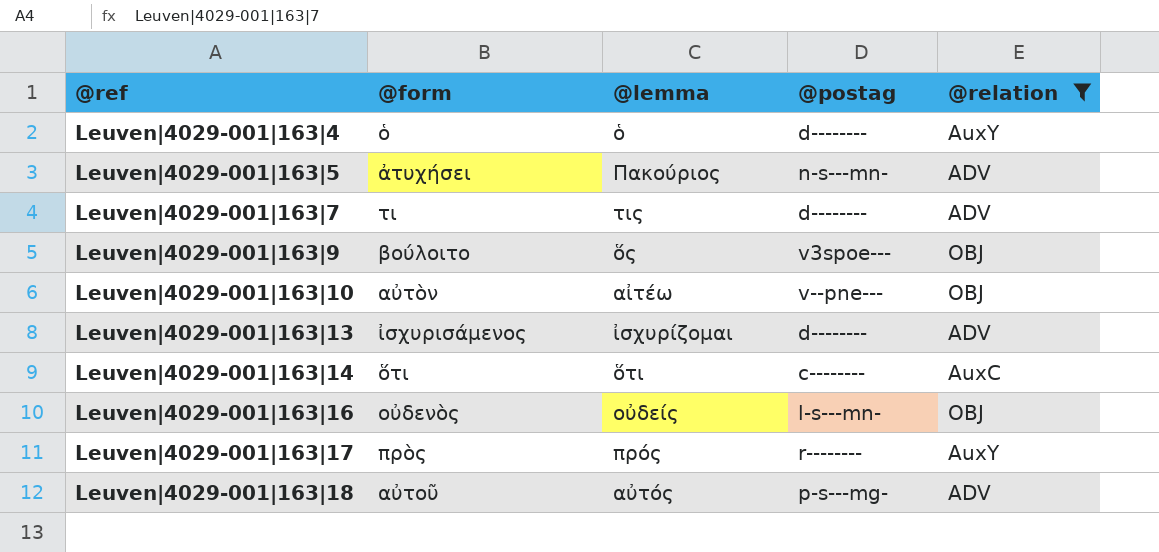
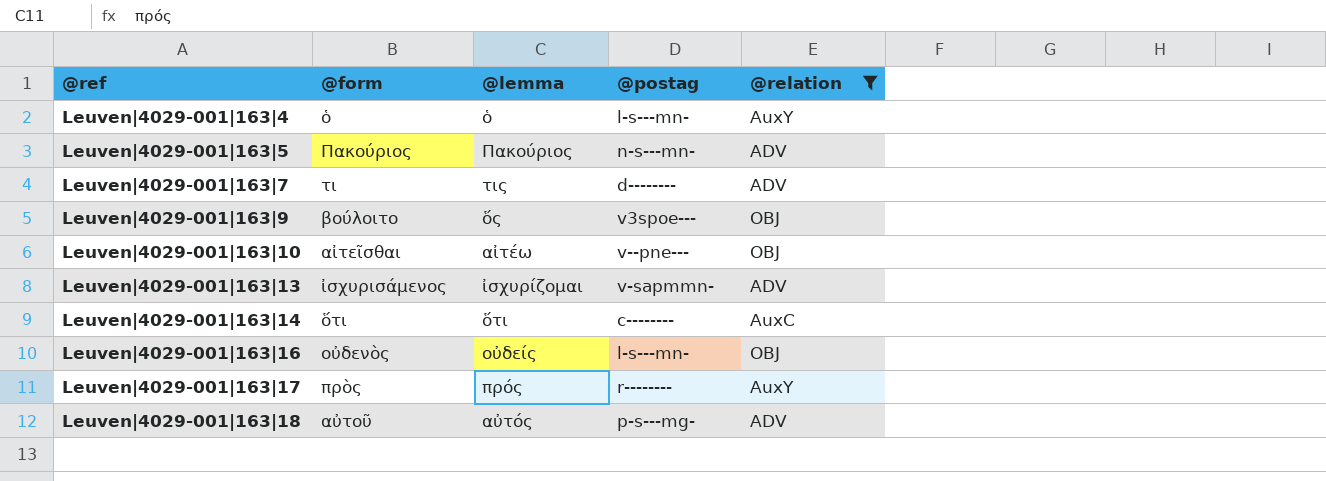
Leuven|4029-001|163|4 | @postag: d-------- -> l-s---mn-
Leuven|4029-001|163|5 | @form: ἀτυχήσει -> Πακούριος
Leuven|4029-001|163|10 | @form: αὐτὸν -> αἰτεῖσθαι
Leuven|4029-001|163|13 | @postag: d-------- -> v-sapmmn-

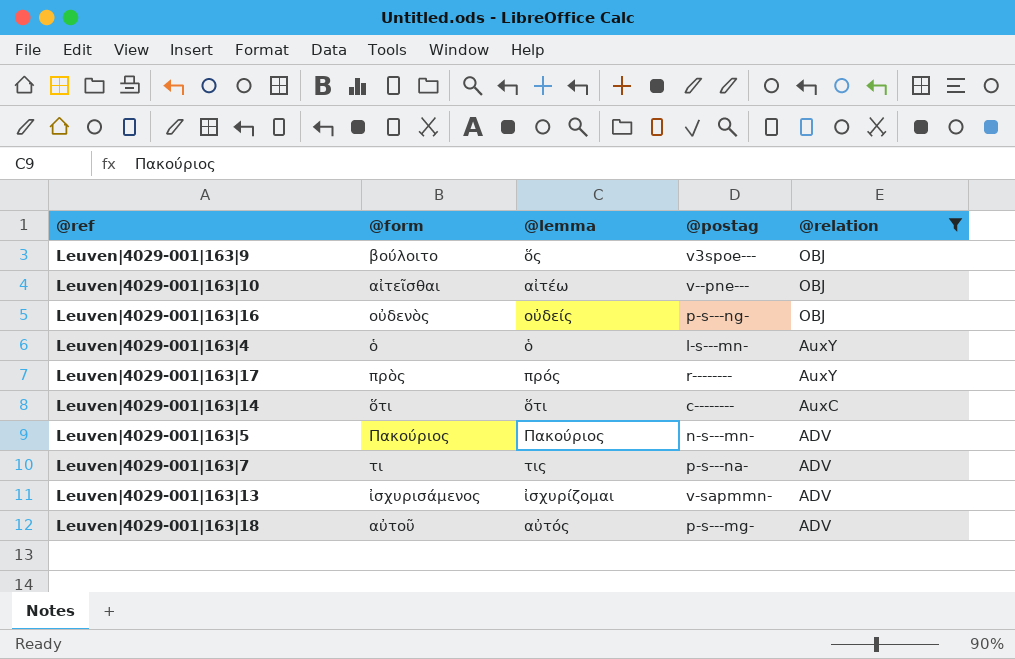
row order: @ref ascending -> @relation descending
Leuven|4029-001|163|16 | @postag: l-s---mn- -> p-s---ng-
Leuven|4029-001|163|7 | @postag: d-------- -> p-s---na-

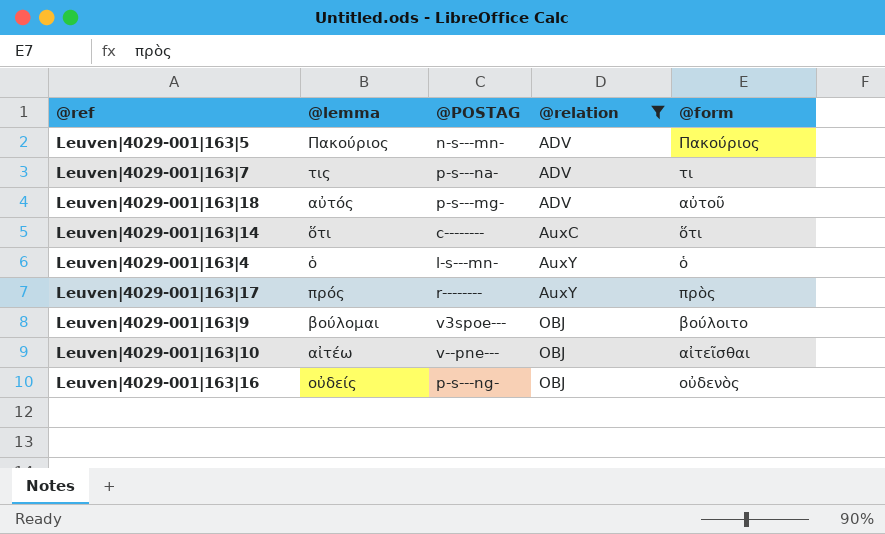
row order: @relation descending -> @relation ascending
column name: @postag -> @POSTAG
column @form | position: 2 -> 5
row Leuven|4029-001|163|13: ἰσχυρισάμενος | ἰσχυρίζομαι | v-sapmmn- | ADV -> none
Leuven|4029-001|163|9 | @lemma: ὅς -> βούλομαι

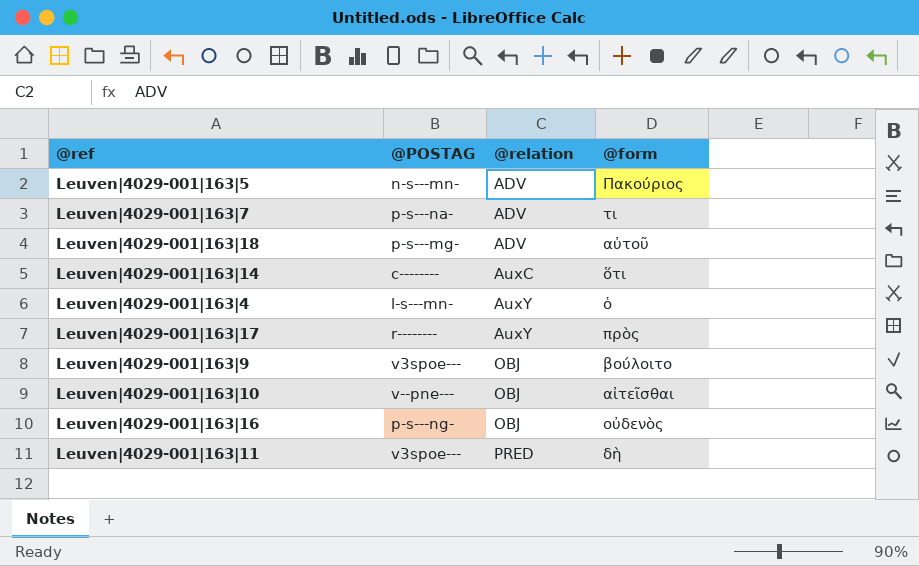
filter: @relation != PRED -> none
column @lemma | position: 2 -> none

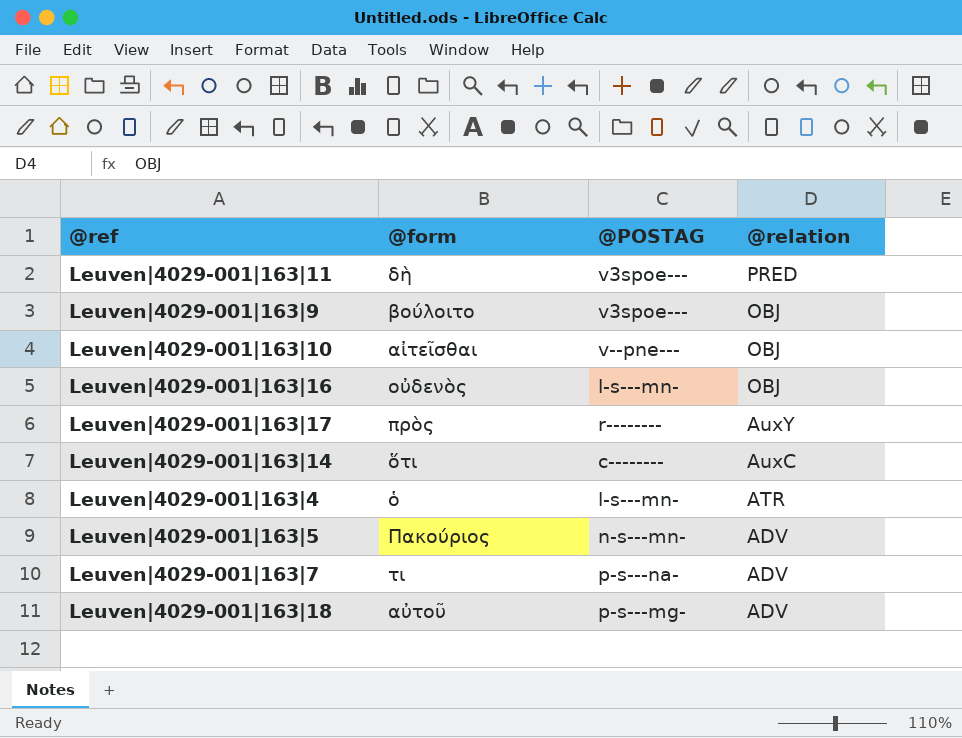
row order: @relation ascending -> @relation descending
column @form | position: 4 -> 2
Leuven|4029-001|163|16 | @POSTAG: p-s---ng- -> l-s---mn-
Leuven|4029-001|163|4 | @relation: AuxY -> ATR

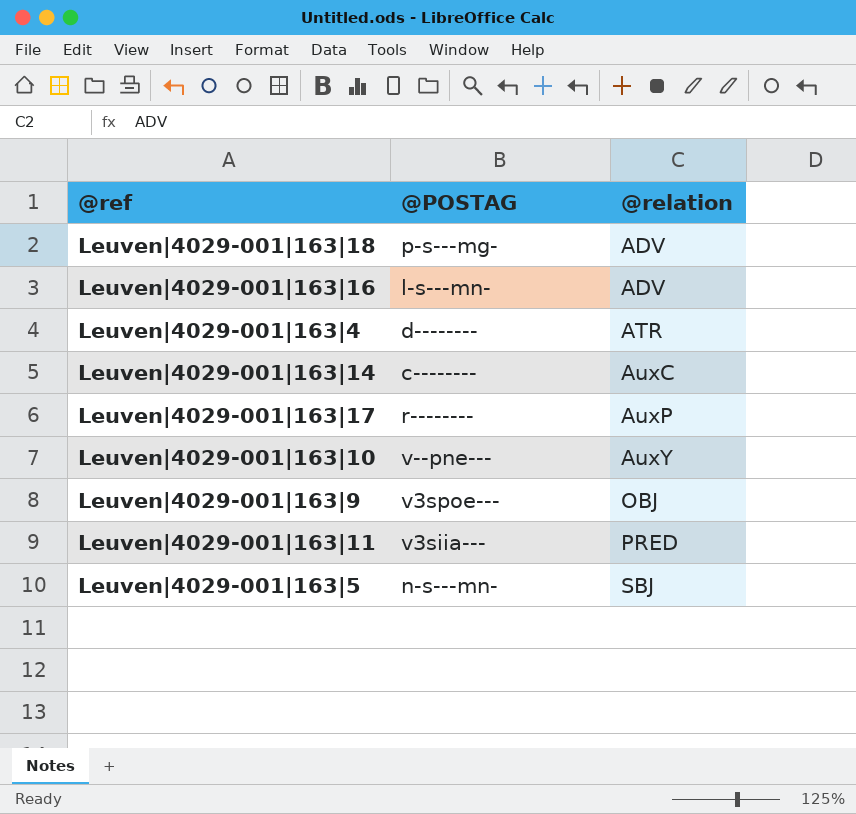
row order: @relation descending -> @relation ascending
column @form | position: 2 -> none
row Leuven|4029-001|163|7: τι | p-s---na- | ADV -> none
Leuven|4029-001|163|16 | @relation: OBJ -> ADV
Leuven|4029-001|163|4 | @POSTAG: l-s---mn- -> d--------
Leuven|4029-001|163|17 | @relation: AuxY -> AuxP
Leuven|4029-001|163|10 | @relation: OBJ -> AuxY
Leuven|4029-001|163|11 | @POSTAG: v3spoe--- -> v3siia---
Leuven|4029-001|163|5 | @relation: ADV -> SBJ

